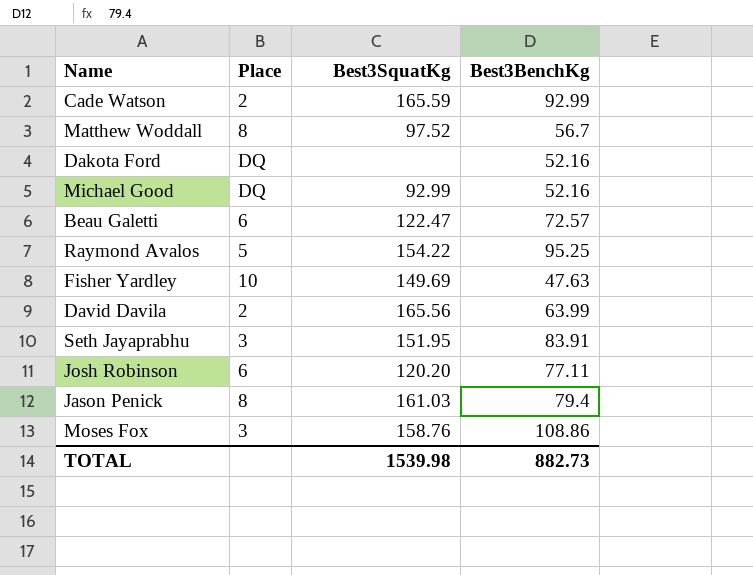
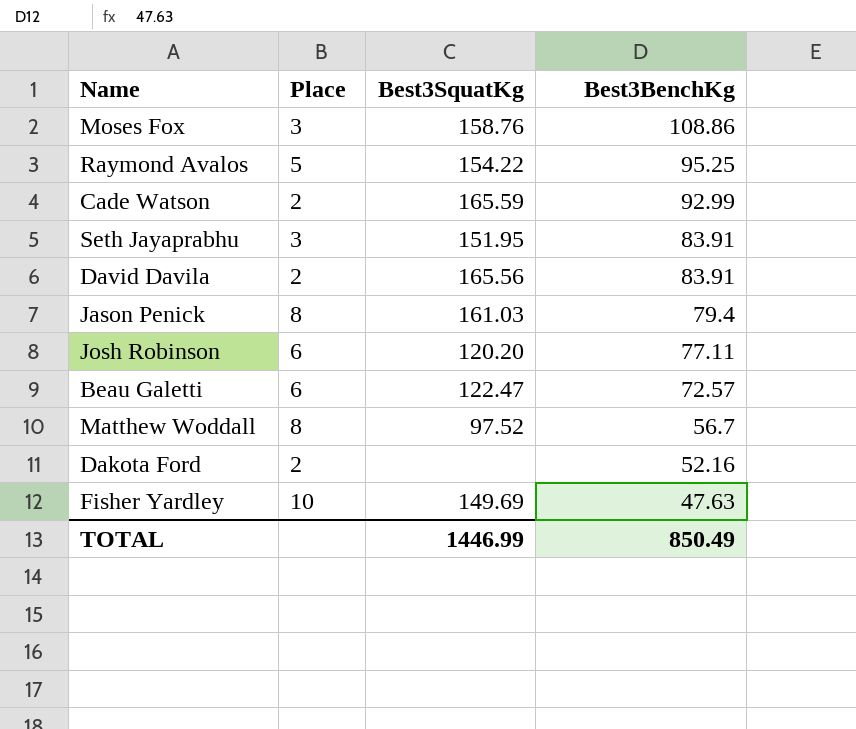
row order: none -> Best3BenchKg descending
row Michael Good: DQ | 92.99 | 52.16 -> none
David Davila | Best3BenchKg: 63.99 -> 83.91
Dakota Ford | Place: DQ -> 2
TOTAL | Best3SquatKg: 1539.98 -> 1446.99
TOTAL | Best3BenchKg: 882.73 -> 850.49

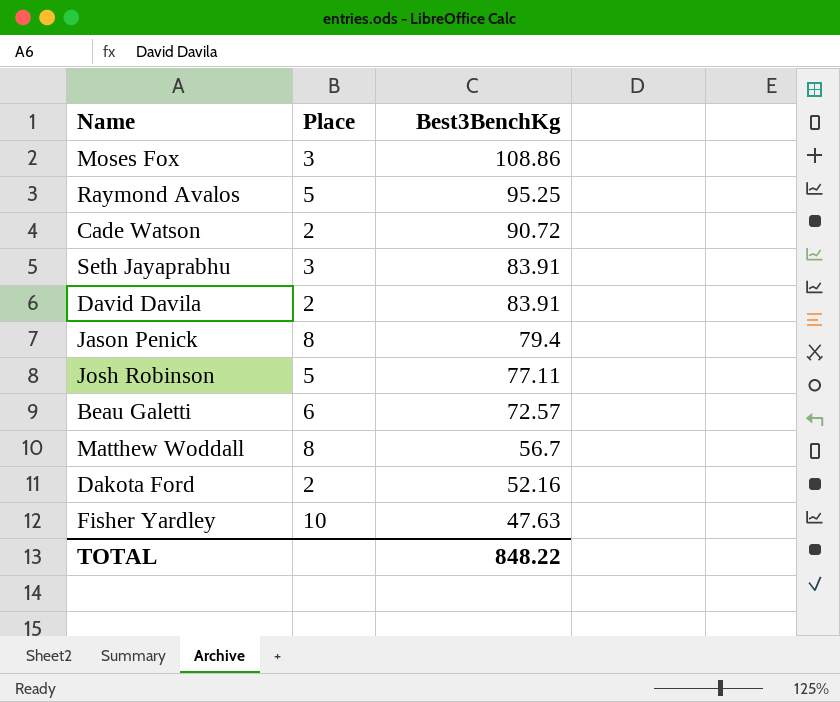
column Best3SquatKg | position: 3 -> none
Cade Watson | Best3BenchKg: 92.99 -> 90.72
Josh Robinson | Place: 6 -> 5
TOTAL | Best3BenchKg: 850.49 -> 848.22

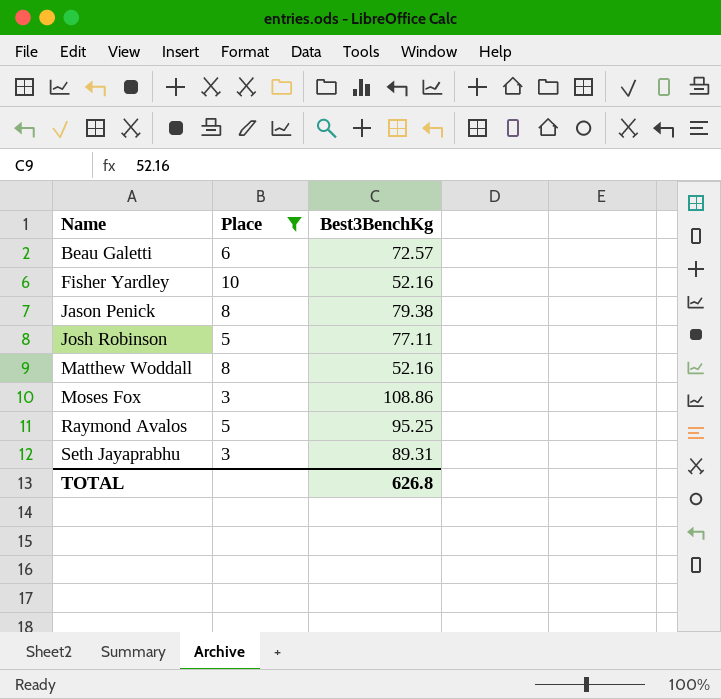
filter: none -> Place != 2
row order: Best3BenchKg descending -> Name ascending
Fisher Yardley | Best3BenchKg: 47.63 -> 52.16
Jason Penick | Best3BenchKg: 79.4 -> 79.38
Matthew Woddall | Best3BenchKg: 56.7 -> 52.16
Seth Jayaprabhu | Best3BenchKg: 83.91 -> 89.31
TOTAL | Best3BenchKg: 848.22 -> 626.8

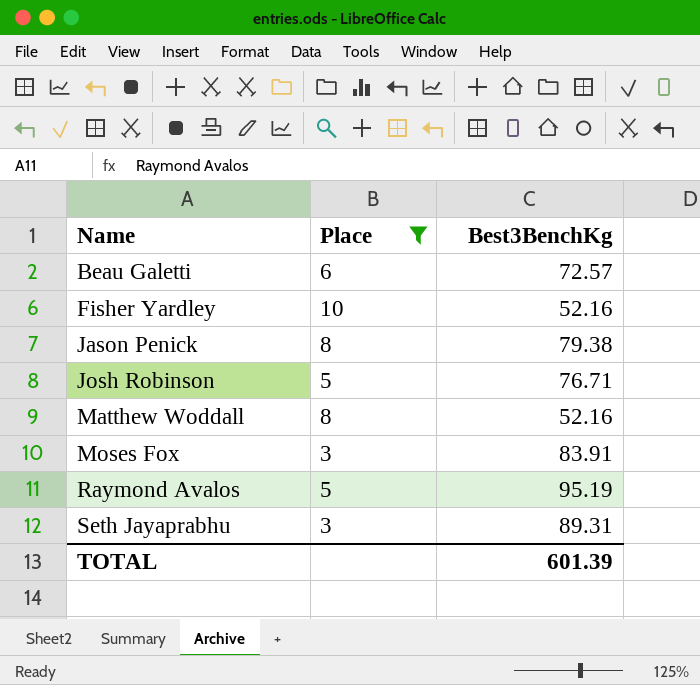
Josh Robinson | Best3BenchKg: 77.11 -> 76.71
Moses Fox | Best3BenchKg: 108.86 -> 83.91
Raymond Avalos | Best3BenchKg: 95.25 -> 95.19
TOTAL | Best3BenchKg: 626.8 -> 601.39

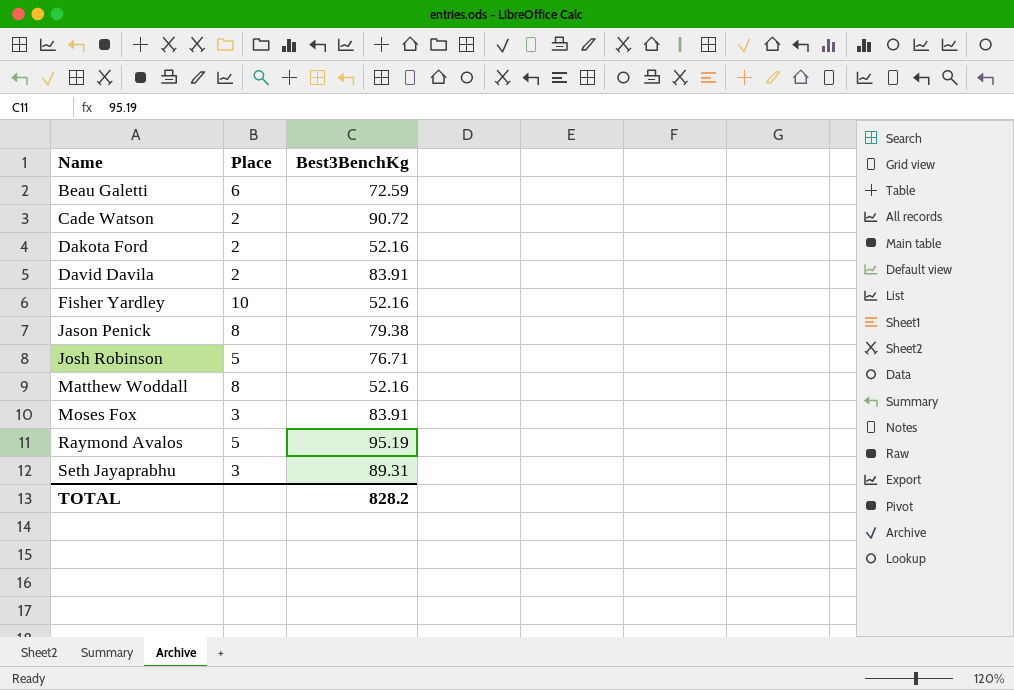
filter: Place != 2 -> none
Beau Galetti | Best3BenchKg: 72.57 -> 72.59
TOTAL | Best3BenchKg: 601.39 -> 828.2

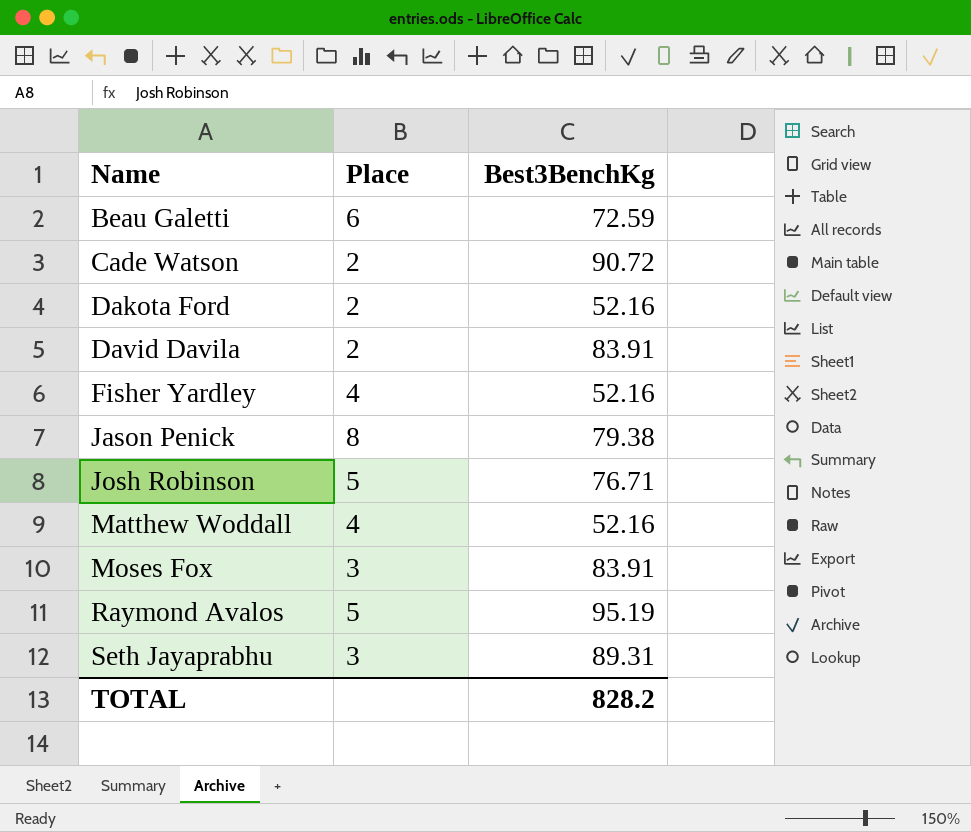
Fisher Yardley | Place: 10 -> 4
Matthew Woddall | Place: 8 -> 4

